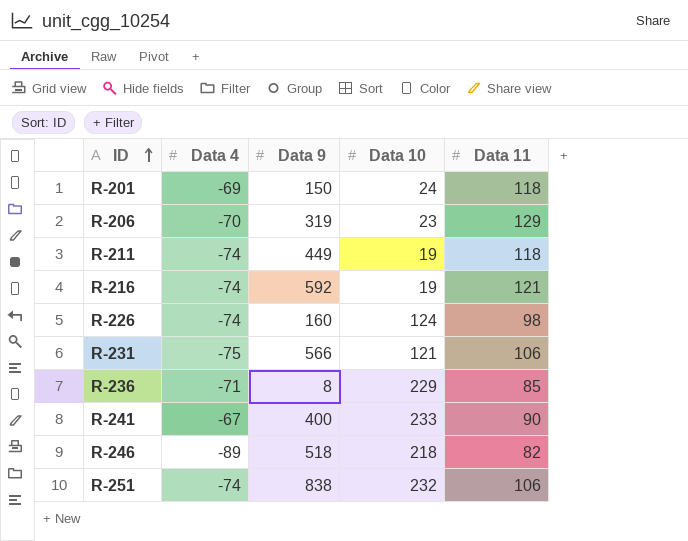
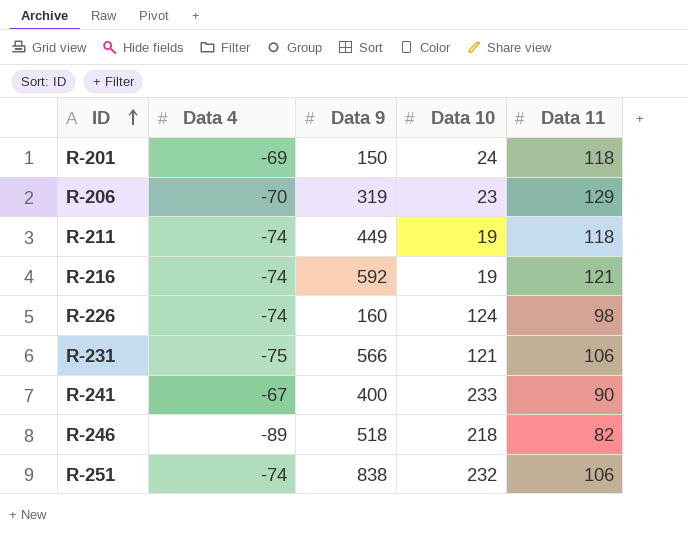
row R-236: -71 | 8 | 229 | 85 -> none

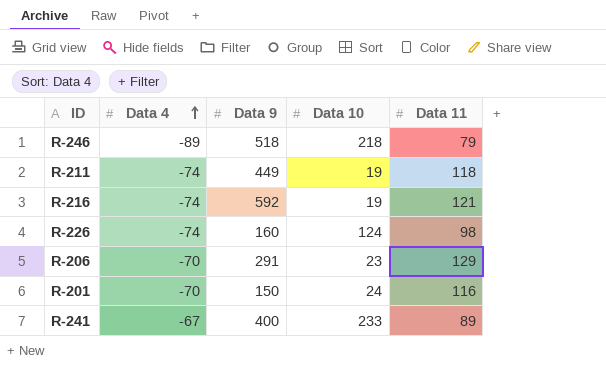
row order: ID ascending -> Data 4 ascending
row R-231: -75 | 566 | 121 | 106 -> none
row R-251: -74 | 838 | 232 | 106 -> none
R-246 | Data 11: 82 -> 79
R-206 | Data 9: 319 -> 291
R-201 | Data 4: -69 -> -70
R-201 | Data 11: 118 -> 116
R-241 | Data 11: 90 -> 89

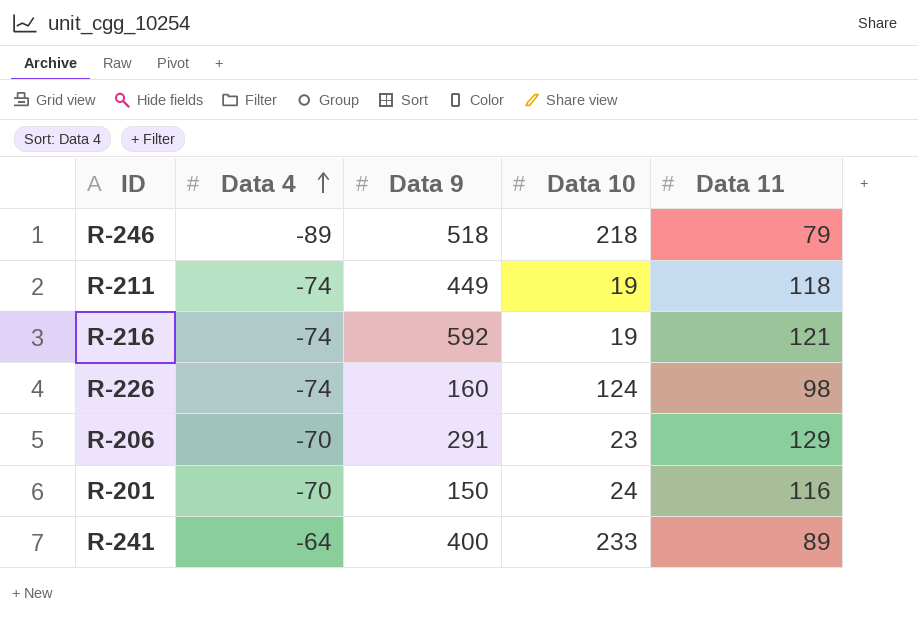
R-241 | Data 4: -67 -> -64

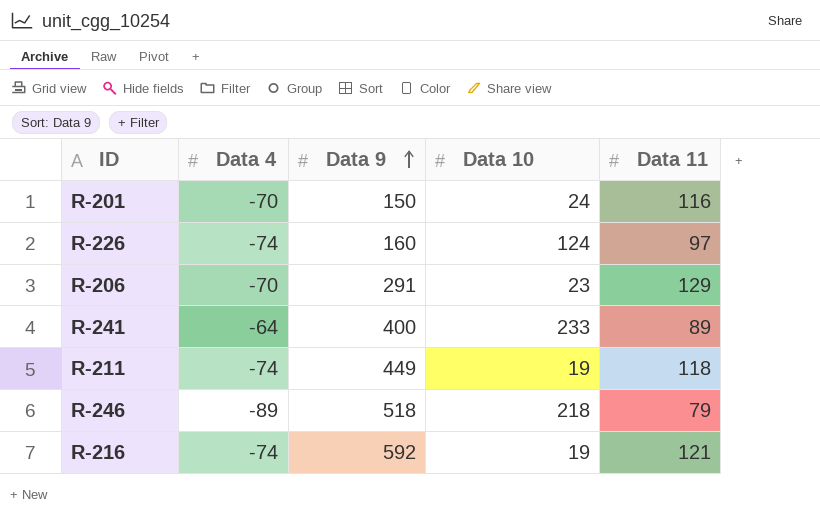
row order: Data 4 ascending -> Data 9 ascending
R-226 | Data 11: 98 -> 97

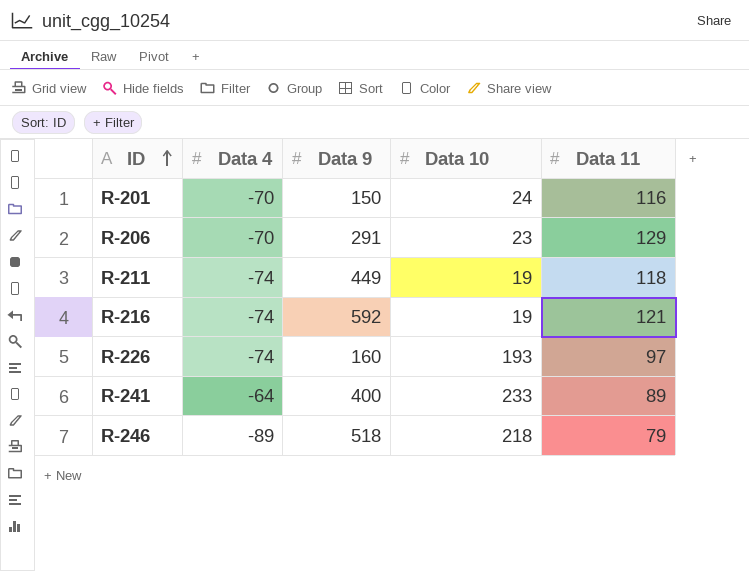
row order: Data 9 ascending -> ID ascending
R-226 | Data 10: 124 -> 193

